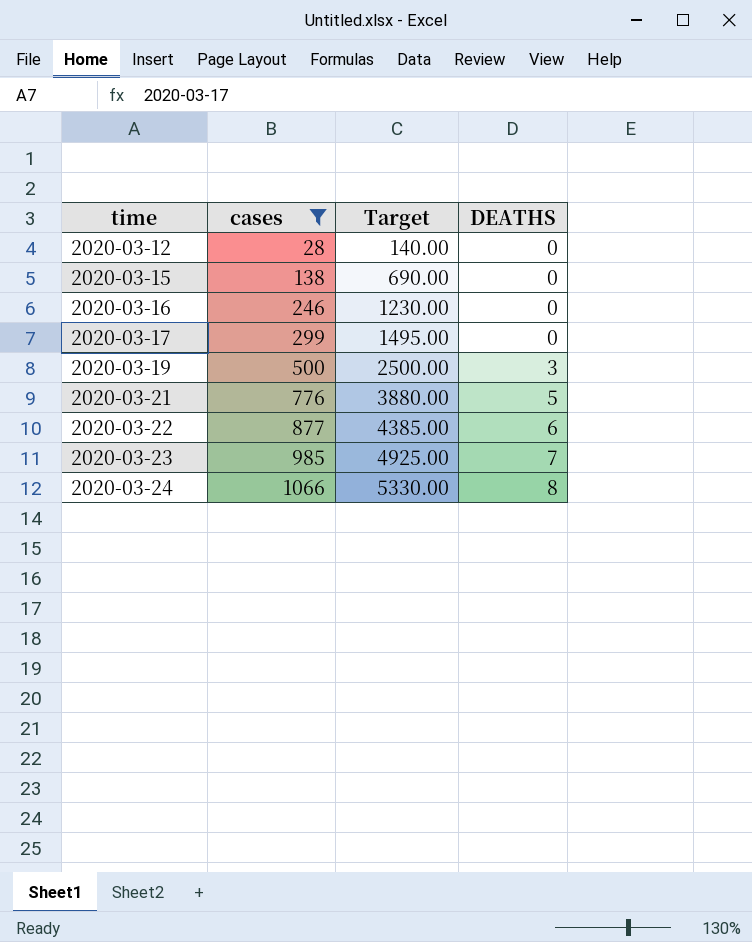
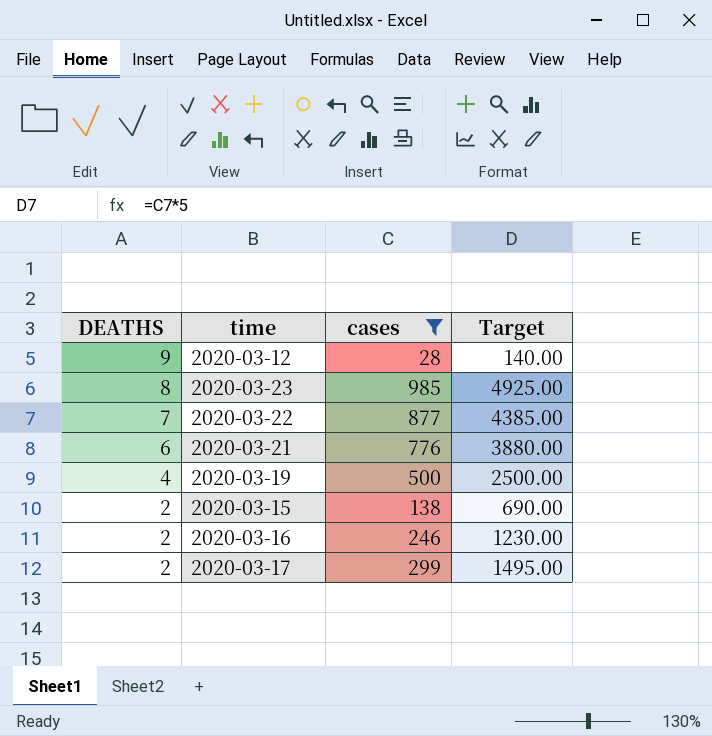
row order: time ascending -> DEATHS descending
column DEATHS | position: 4 -> 1
row 2020-03-24: 1066 | 5330.00 | 8 -> none
2020-03-12 | DEATHS: 0 -> 9
2020-03-23 | DEATHS: 7 -> 8
2020-03-22 | DEATHS: 6 -> 7
2020-03-21 | DEATHS: 5 -> 6
2020-03-19 | DEATHS: 3 -> 4
2020-03-15 | DEATHS: 0 -> 2
2020-03-16 | DEATHS: 0 -> 2
2020-03-17 | DEATHS: 0 -> 2

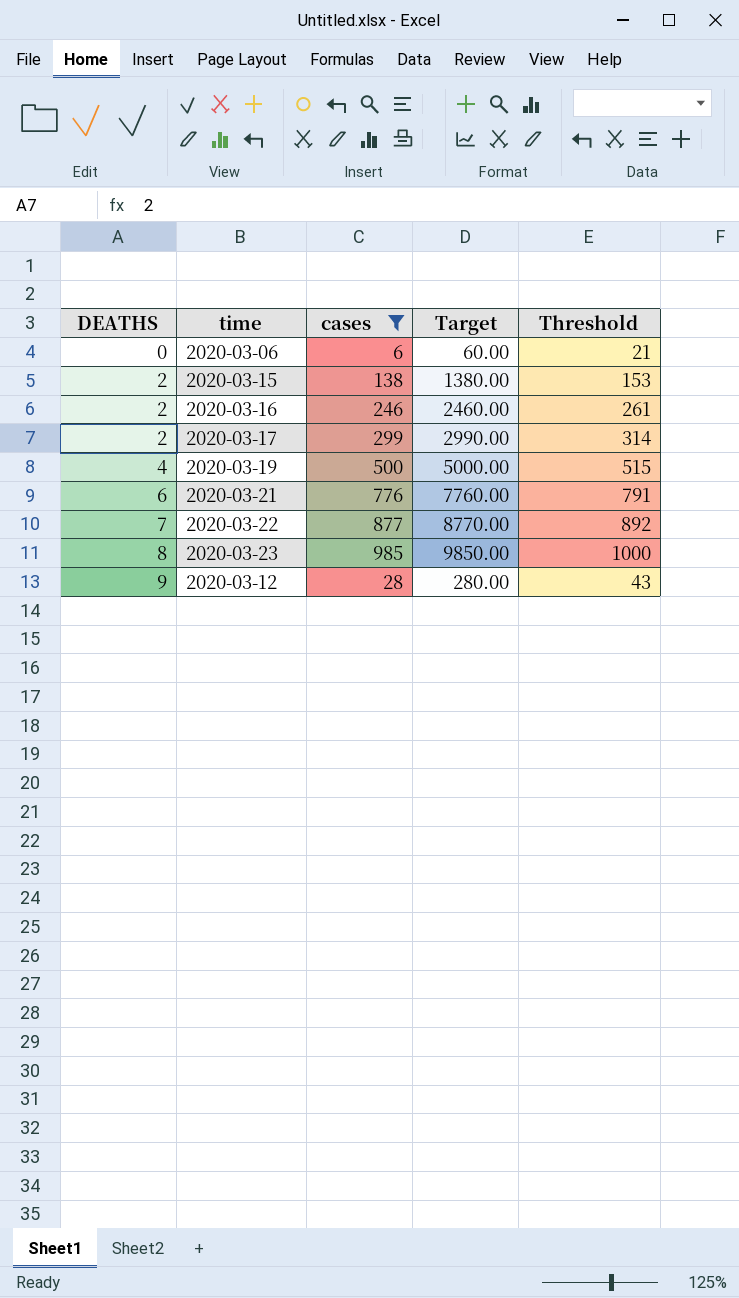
row order: DEATHS descending -> DEATHS ascending
column Target | formula: [cases] * 5 -> [cases] * 10
column Threshold | formula: none -> [cases] + 15
row 2020-03-06: none -> 0 | 6 | 60.00 | 21

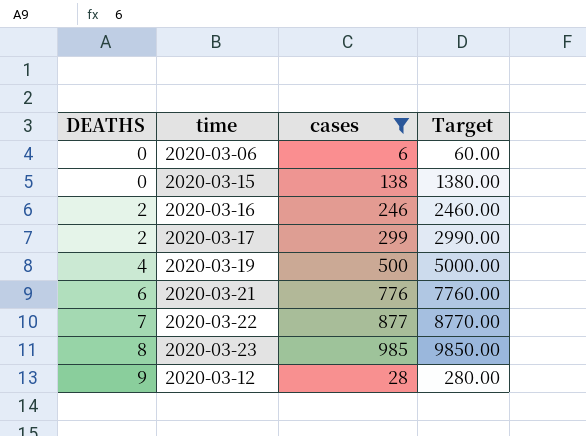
column Threshold | formula: [cases] + 15 -> none
2020-03-15 | DEATHS: 2 -> 0

